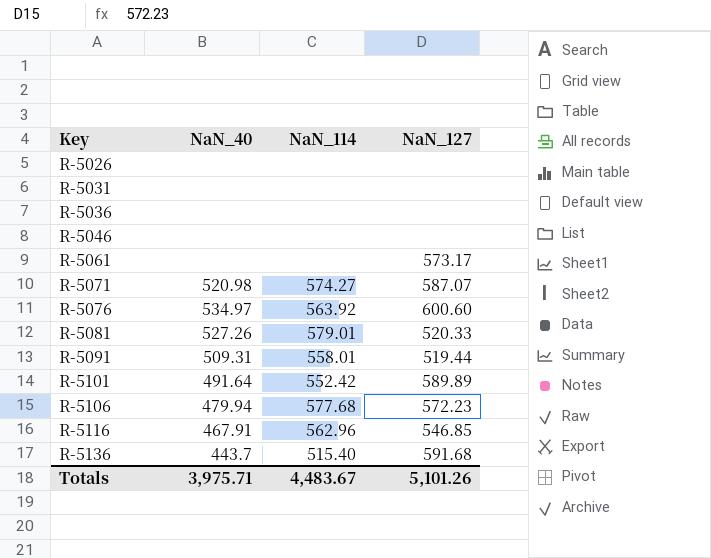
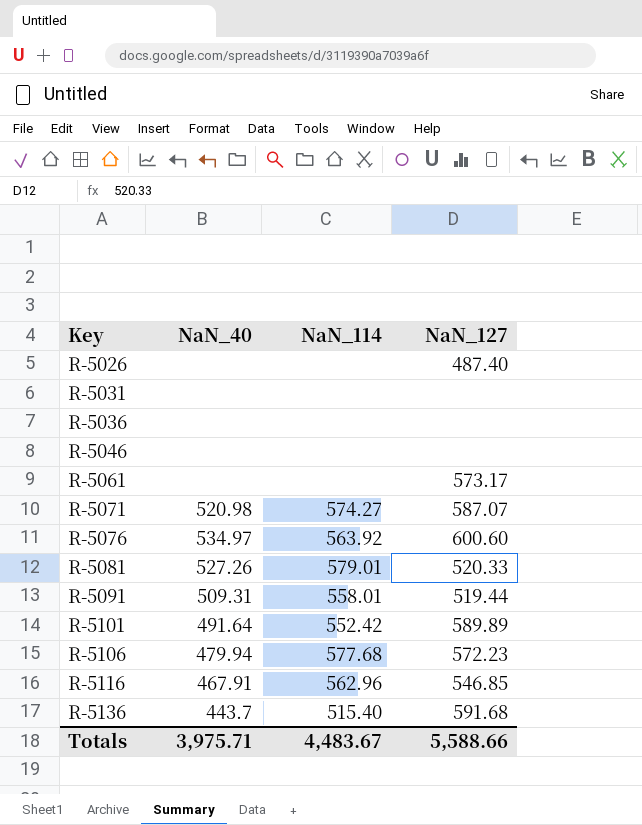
R-5026 | NaN_127: none -> 487.40
Totals | NaN_127: 5,101.26 -> 5,588.66

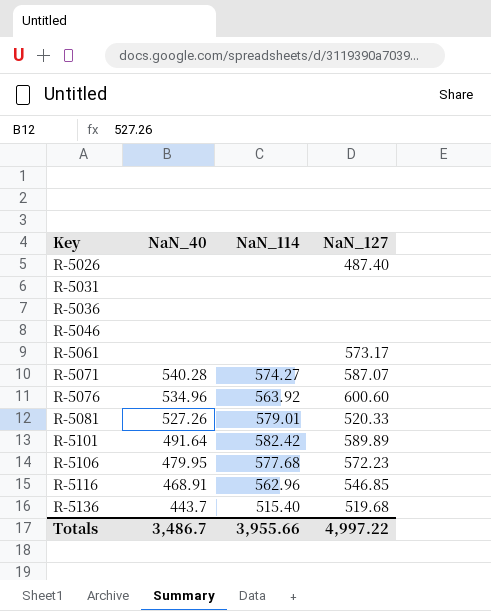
row R-5091: 509.31 | 558.01 | 519.44 -> none
R-5071 | NaN_40: 520.98 -> 540.28
R-5076 | NaN_40: 534.97 -> 534.96
R-5101 | NaN_114: 552.42 -> 582.42
R-5106 | NaN_40: 479.94 -> 479.95
R-5116 | NaN_40: 467.91 -> 468.91
R-5136 | NaN_127: 591.68 -> 519.68
Totals | NaN_40: 3,975.71 -> 3,486.7
Totals | NaN_114: 4,483.67 -> 3,955.66
Totals | NaN_127: 5,588.66 -> 4,997.22

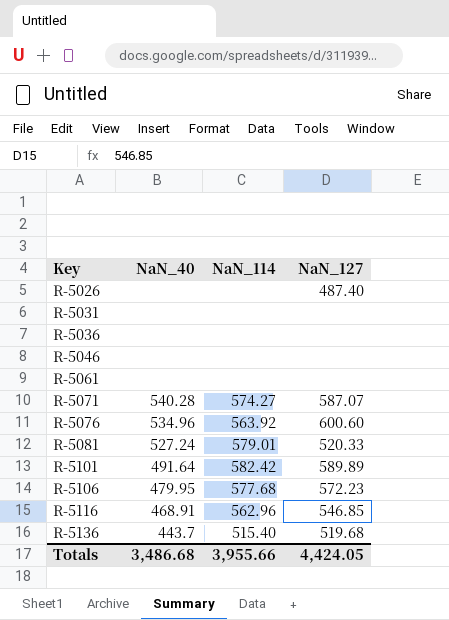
R-5061 | NaN_127: 573.17 -> none
R-5081 | NaN_40: 527.26 -> 527.24
Totals | NaN_40: 3,486.7 -> 3,486.68
Totals | NaN_127: 4,997.22 -> 4,424.05

